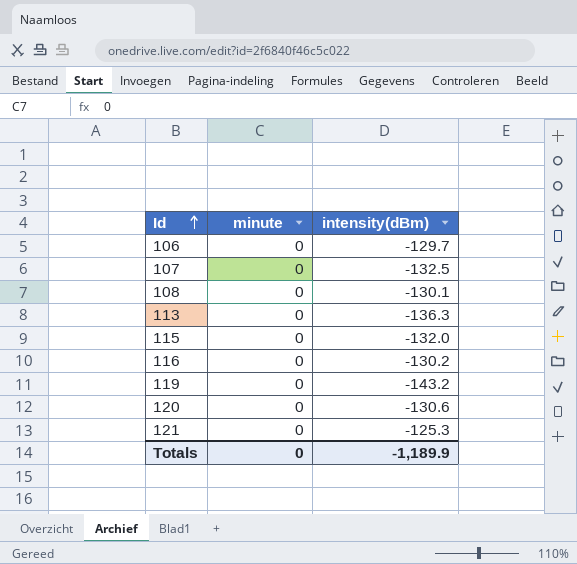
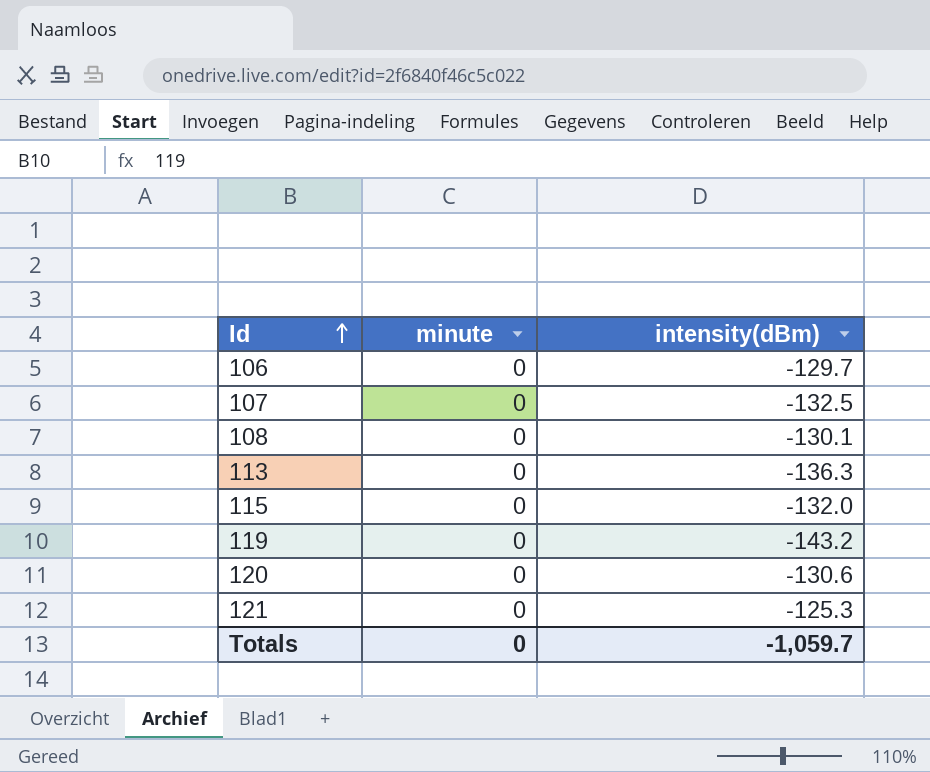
row 116: 0 | -130.2 -> none
Totals | intensity(dBm): -1,189.9 -> -1,059.7

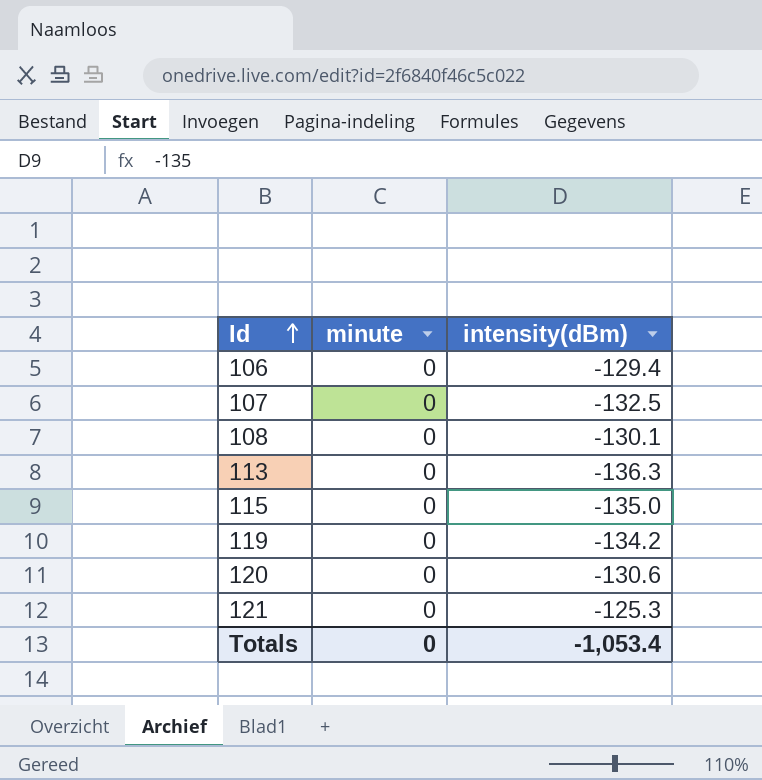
106 | intensity(dBm): -129.7 -> -129.4
115 | intensity(dBm): -132.0 -> -135.0
119 | intensity(dBm): -143.2 -> -134.2
Totals | intensity(dBm): -1,059.7 -> -1,053.4

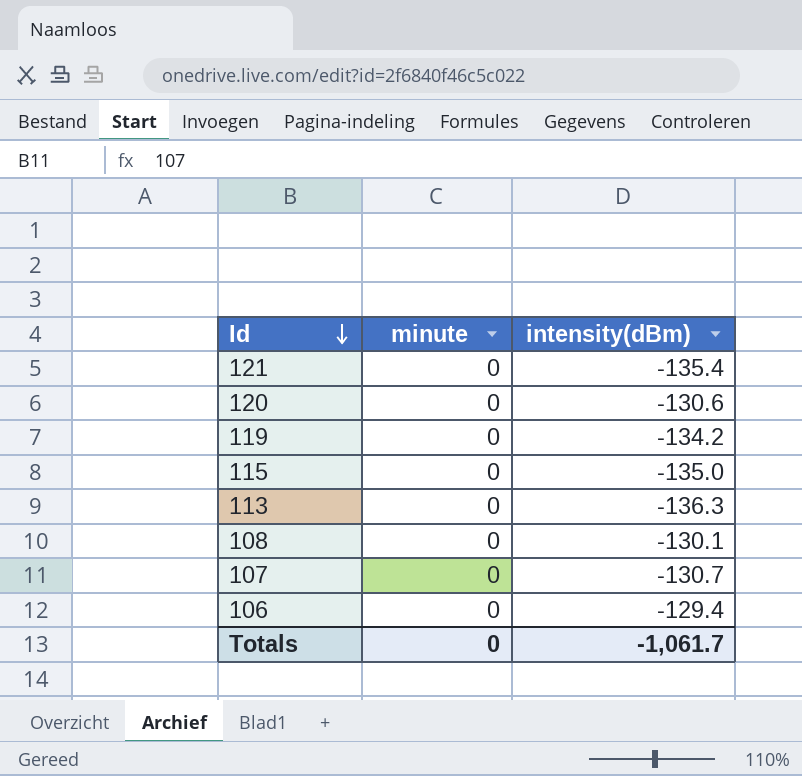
row order: Id ascending -> Id descending
121 | intensity(dBm): -125.3 -> -135.4
107 | intensity(dBm): -132.5 -> -130.7
Totals | intensity(dBm): -1,053.4 -> -1,061.7

